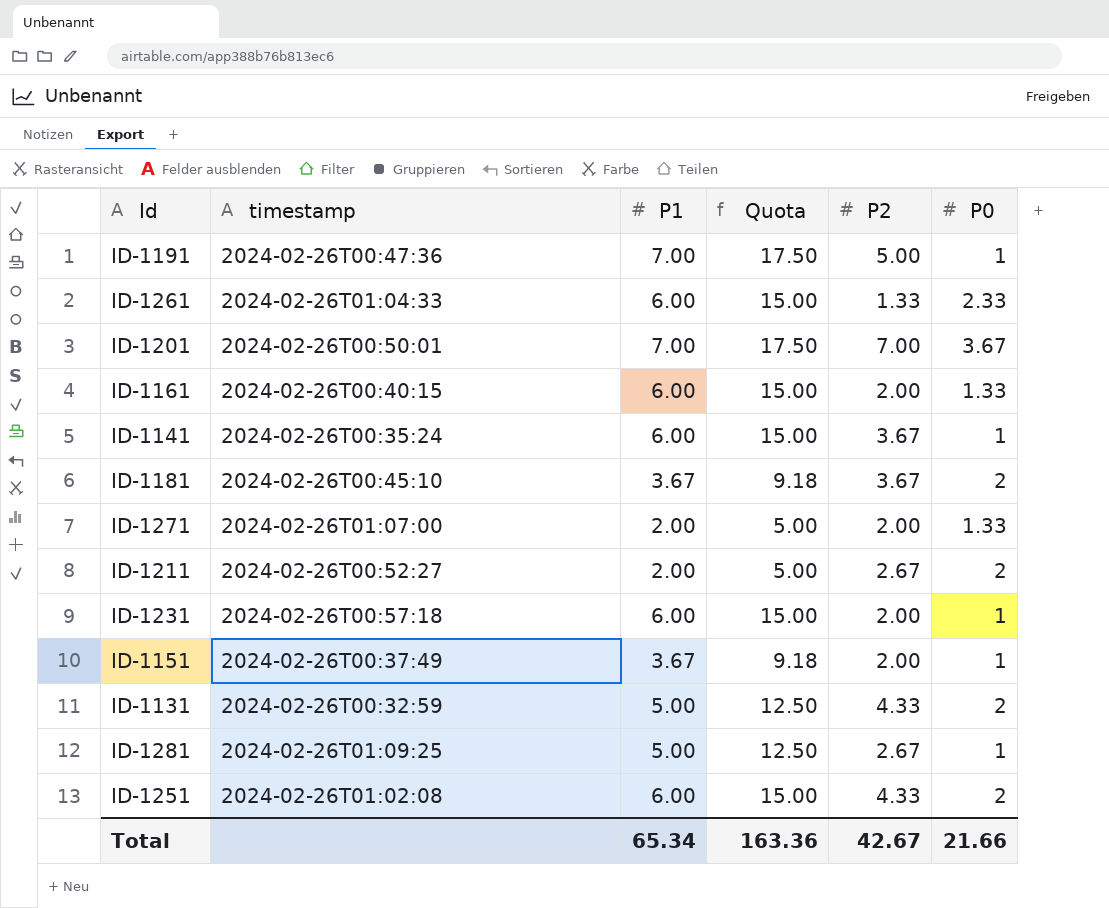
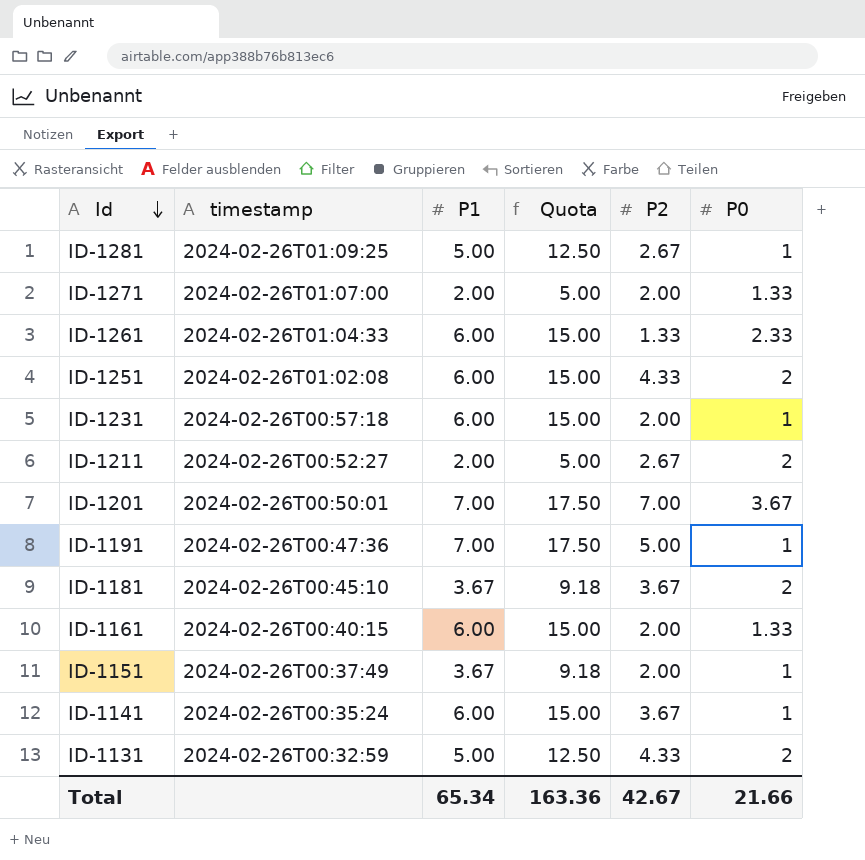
row order: none -> Id descending

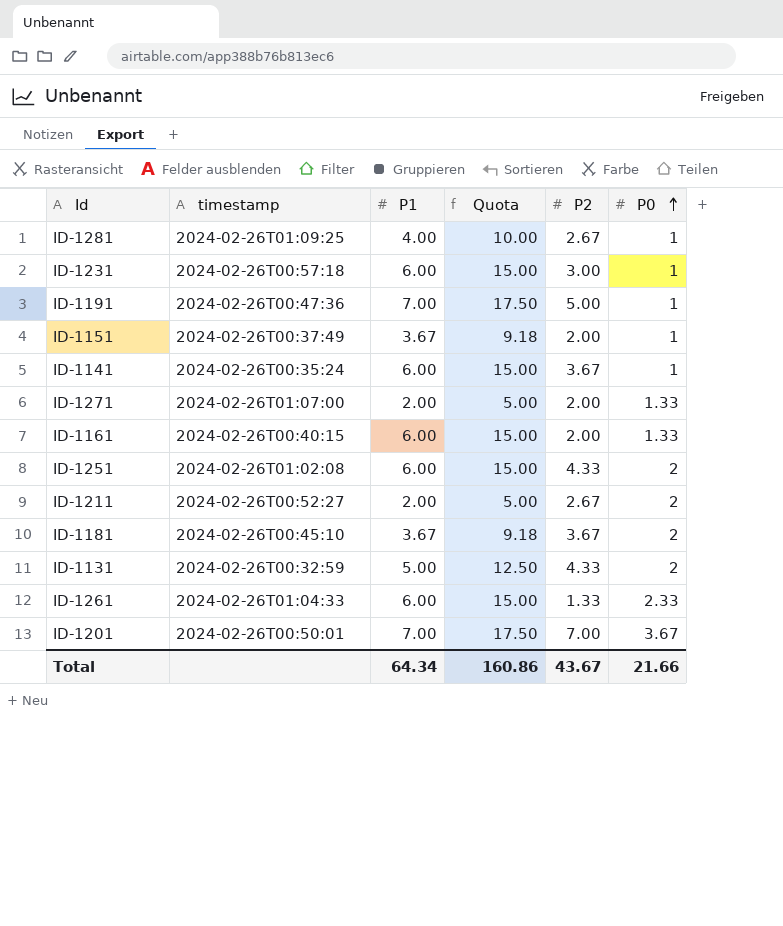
row order: Id descending -> P0 ascending
ID-1281 | P1: 5.00 -> 4.00
ID-1281 | Quota: 12.50 -> 10.00
ID-1231 | P2: 2.00 -> 3.00
Total | P1: 65.34 -> 64.34
Total | Quota: 163.36 -> 160.86
Total | P2: 42.67 -> 43.67

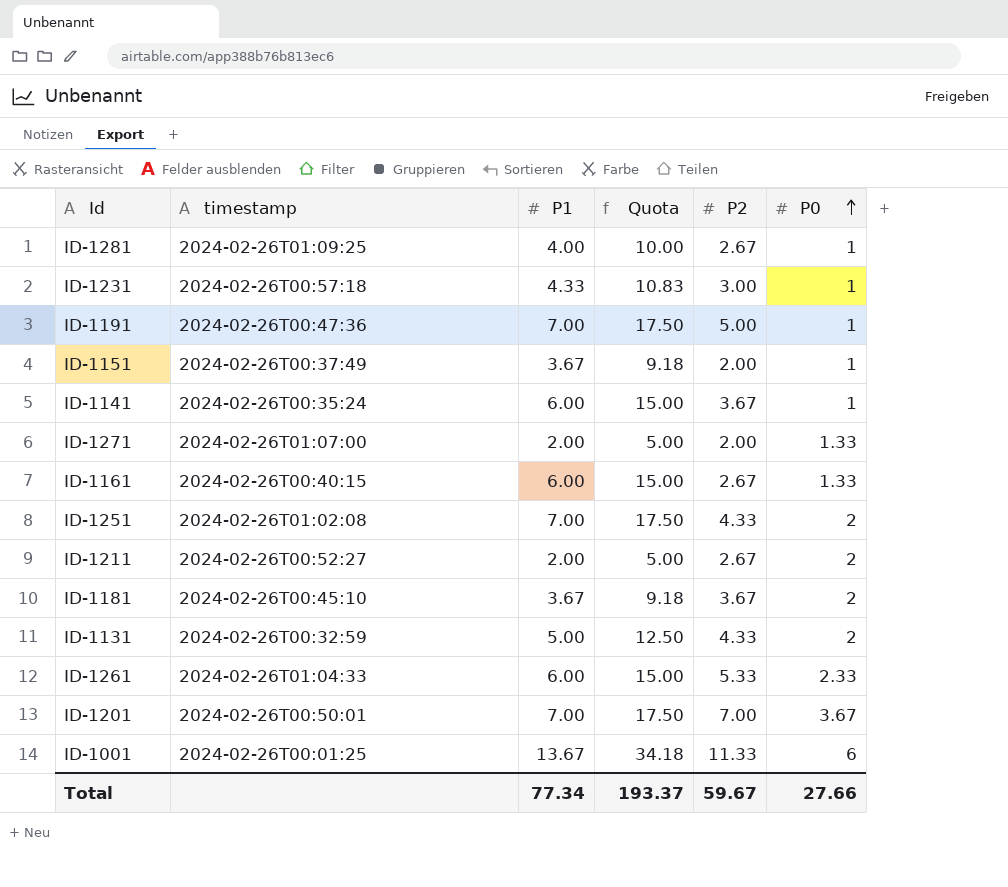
ID-1231 | P1: 6.00 -> 4.33
ID-1231 | Quota: 15.00 -> 10.83
ID-1161 | P2: 2.00 -> 2.67
ID-1251 | P1: 6.00 -> 7.00
ID-1251 | Quota: 15.00 -> 17.50
ID-1261 | P2: 1.33 -> 5.33
row ID-1001: none -> 2024-02-26T00:01:25 | 13.67 | 34.18 | 11.33 | 6
Total | P1: 64.34 -> 77.34
Total | Quota: 160.86 -> 193.37
Total | P2: 43.67 -> 59.67
Total | P0: 21.66 -> 27.66

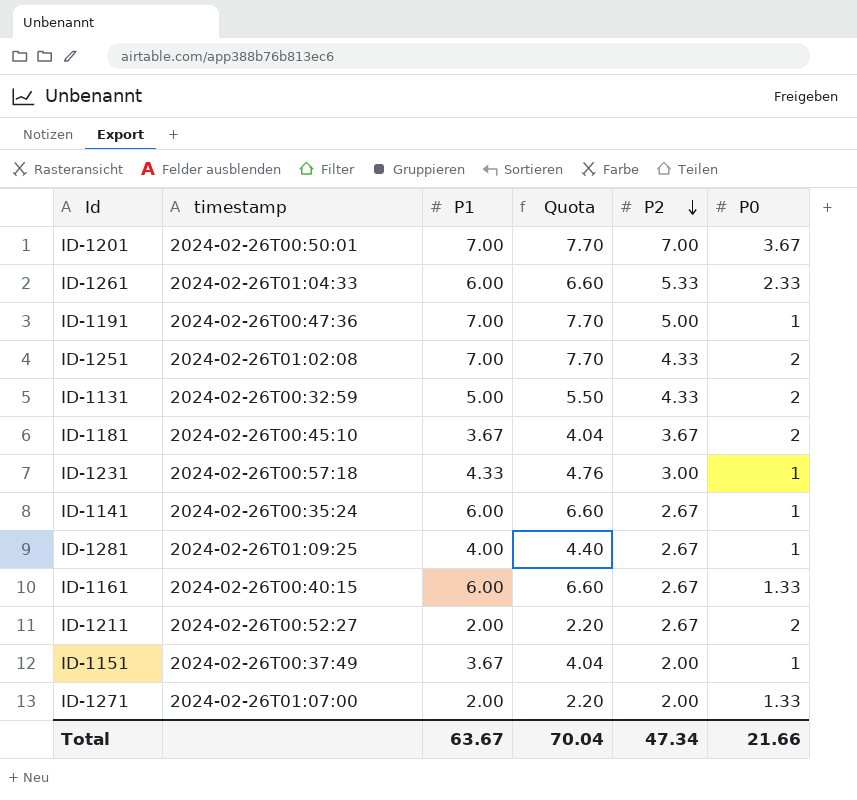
row order: P0 ascending -> P2 descending
column Quota | formula: [P1] * 2.5 -> [P1] * 1.1
row ID-1001: 2024-02-26T00:01:25 | 13.67 | 34.18 | 11.33 | 6 -> none
ID-1141 | P2: 3.67 -> 2.67
Total | P1: 77.34 -> 63.67
Total | Quota: 193.37 -> 70.04
Total | P2: 59.67 -> 47.34
Total | P0: 27.66 -> 21.66

